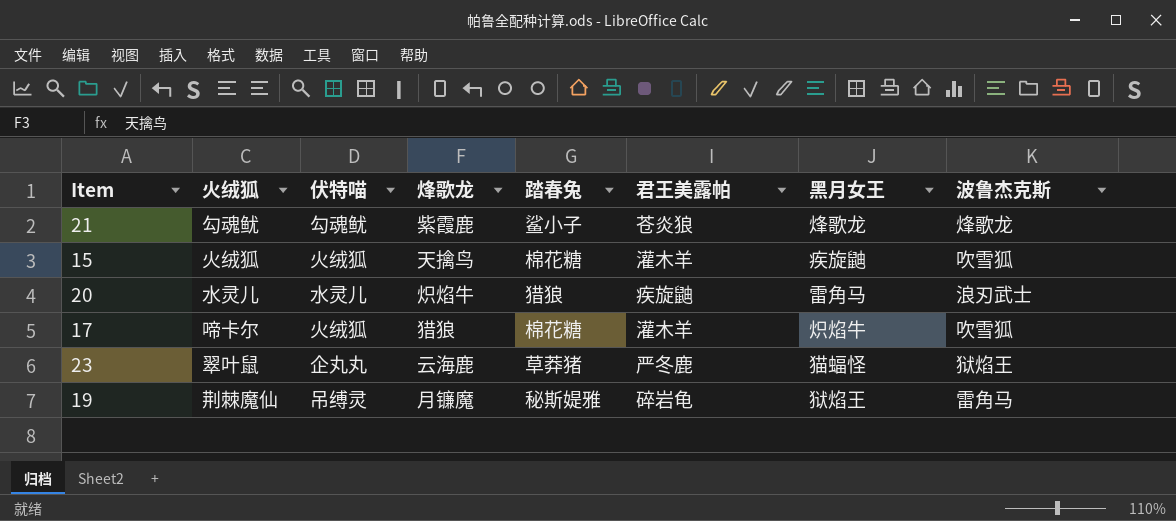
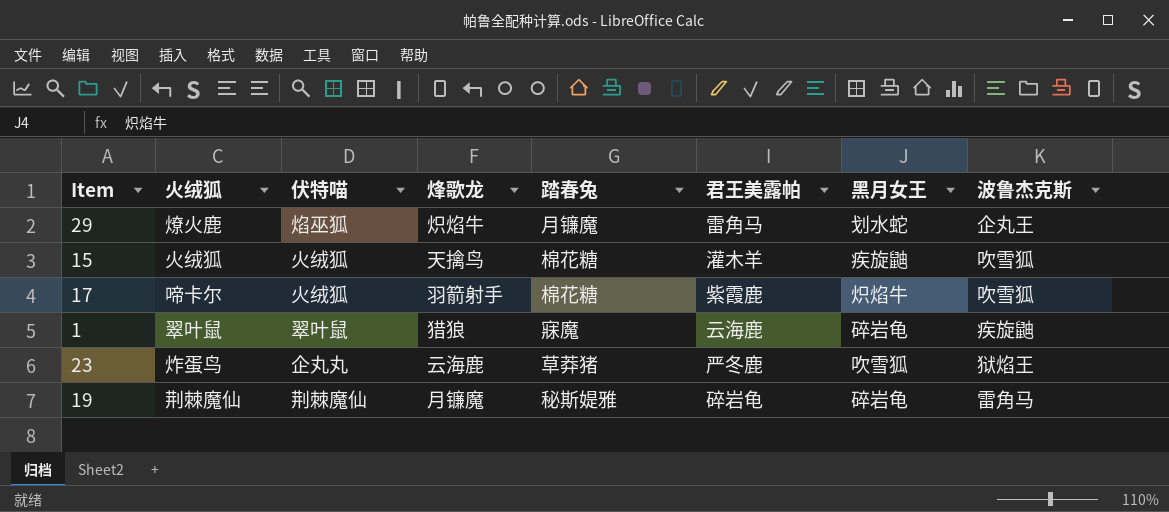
row 21: 勾魂鱿 | 勾魂鱿 | 紫霞鹿 | 鲨小子 | 苍炎狼 | 烽歌龙 | 烽歌龙 -> none
row 20: 水灵儿 | 水灵儿 | 炽焰牛 | 猎狼 | 疾旋鼬 | 雷角马 | 浪刃武士 -> none
row 29: none -> 燎火鹿 | 焰巫狐 | 炽焰牛 | 月镰魔 | 雷角马 | 划水蛇 | 企丸王
17 | 烽歌龙: 猎狼 -> 羽箭射手
17 | 君王美露帕: 灌木羊 -> 紫霞鹿
row 1: none -> 翠叶鼠 | 翠叶鼠 | 猎狼 | 寐魔 | 云海鹿 | 碎岩龟 | 疾旋鼬
23 | 火绒狐: 翠叶鼠 -> 炸蛋鸟
23 | 黑月女王: 猫蝠怪 -> 吹雪狐
19 | 伏特喵: 吊缚灵 -> 荆棘魔仙
19 | 黑月女王: 狱焰王 -> 碎岩龟

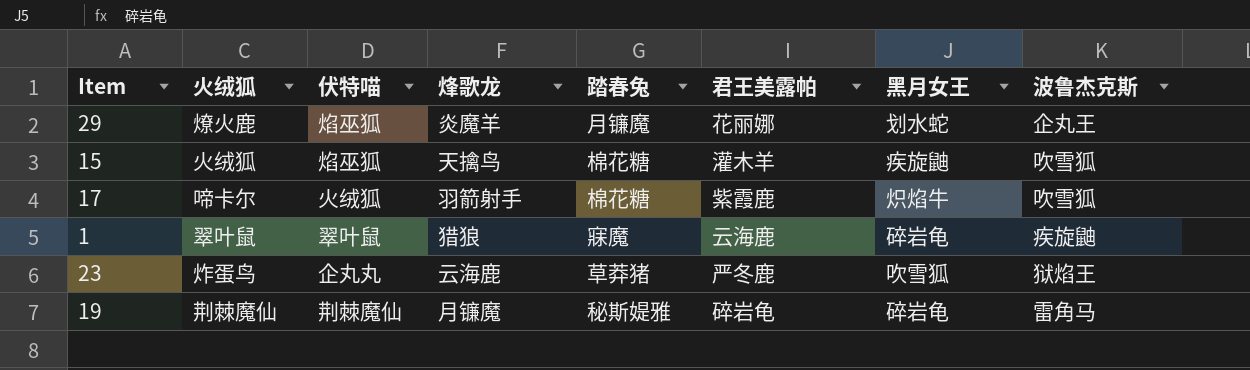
29 | 烽歌龙: 炽焰牛 -> 炎魔羊
29 | 君王美露帕: 雷角马 -> 花丽娜
15 | 伏特喵: 火绒狐 -> 焰巫狐

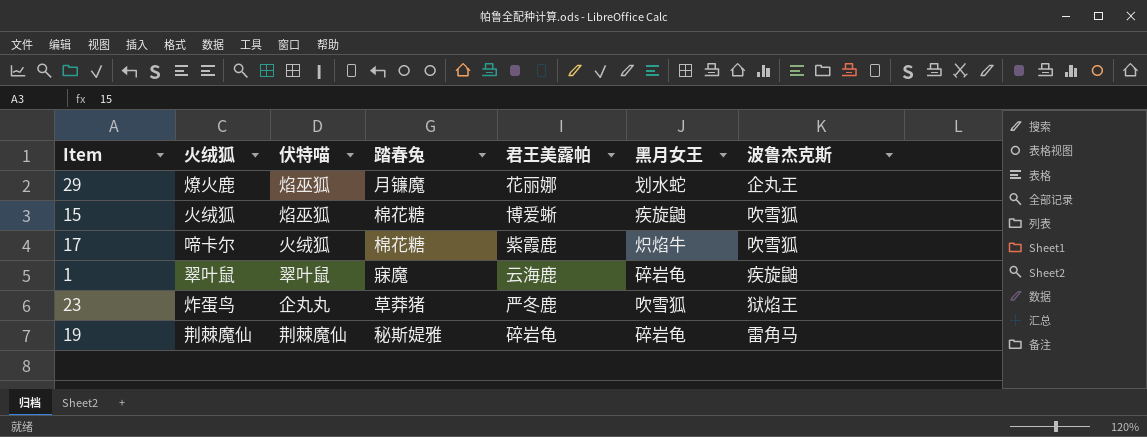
column 烽歌龙 | position: 4 -> none
15 | 君王美露帕: 灌木羊 -> 博爱蜥

